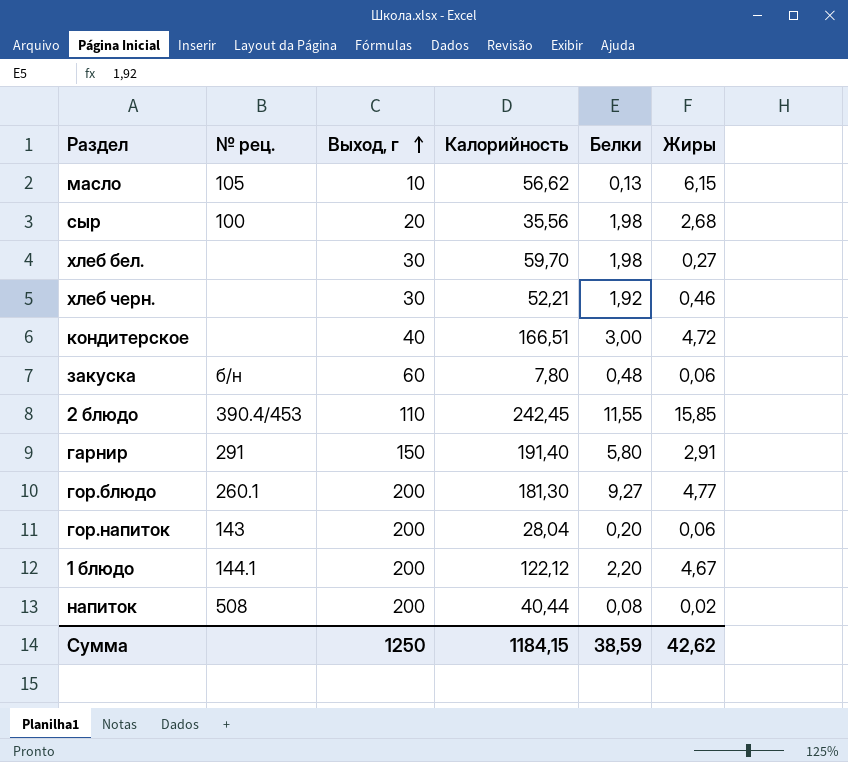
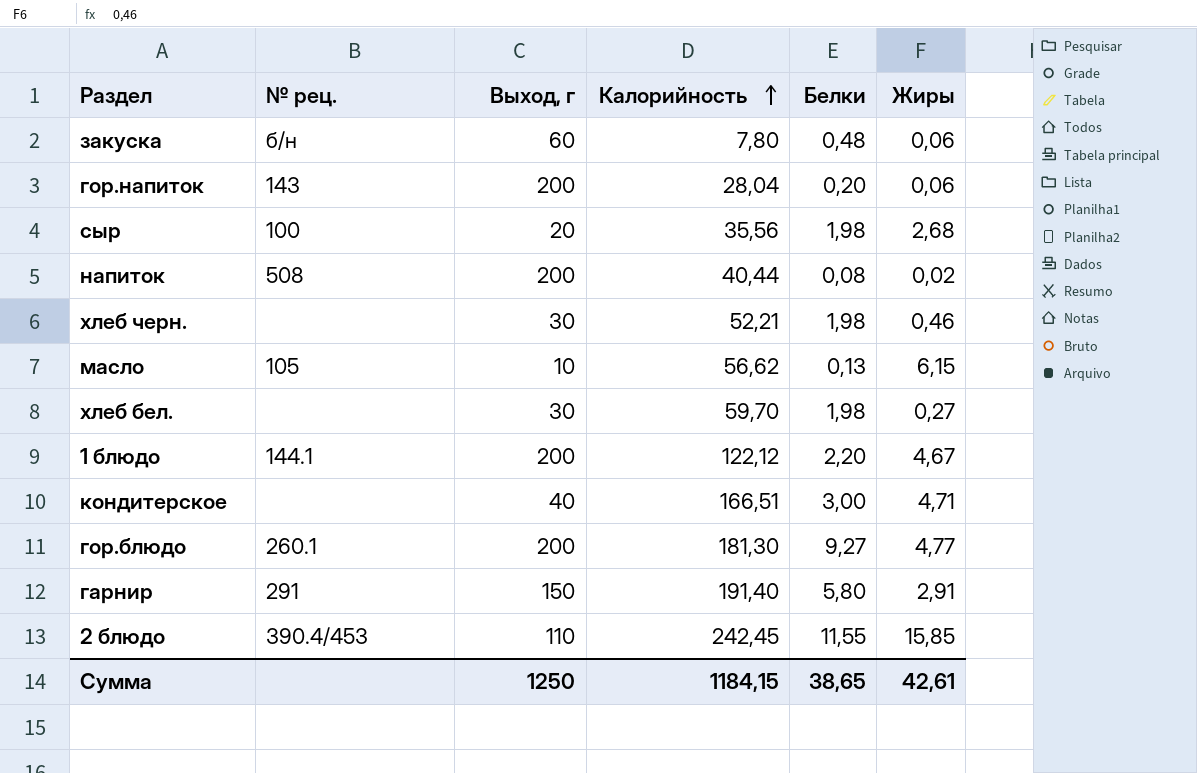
row order: Выход, г ascending -> Калорийность ascending
хлеб черн. | Белки: 1,92 -> 1,98
кондитерское | Жиры: 4,72 -> 4,71
Сумма | Белки: 38,59 -> 38,65
Сумма | Жиры: 42,62 -> 42,61

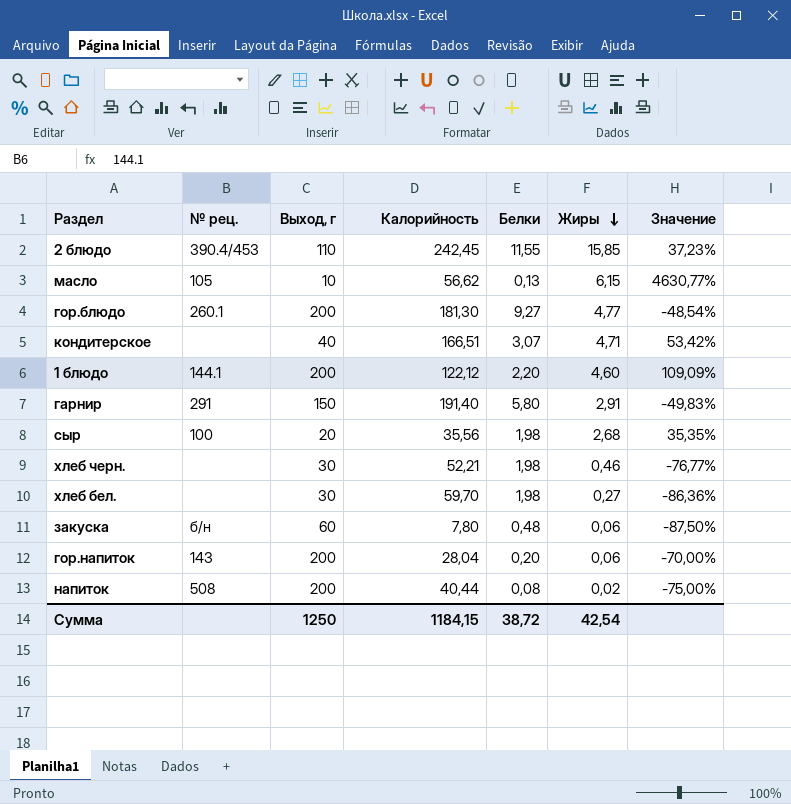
row order: Калорийность ascending -> Жиры descending
column Значение | formula: none -> ([Жиры] - [Белки]) / [Белки]
кондитерское | Белки: 3,00 -> 3,07
1 блюдо | Жиры: 4,67 -> 4,60
Сумма | Белки: 38,65 -> 38,72
Сумма | Жиры: 42,61 -> 42,54

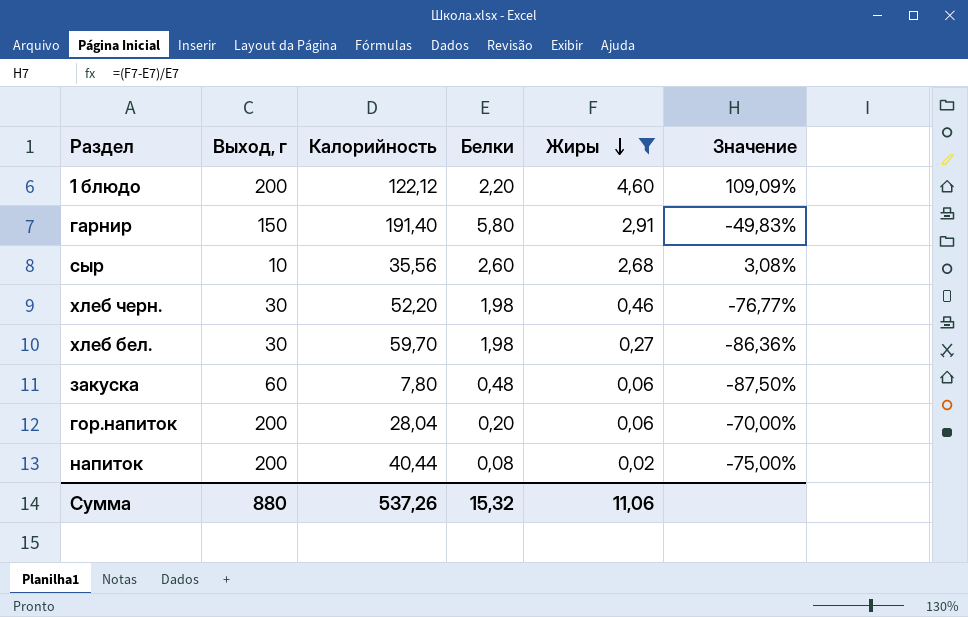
filter: none -> Жиры <= 4,60
column № рец. | position: 2 -> none
сыр | Выход, г: 20 -> 10
сыр | Белки: 1,98 -> 2,60
сыр | Значение: 35,35% -> 3,08%
хлеб черн. | Калорийность: 52,21 -> 52,20
Сумма | Выход, г: 1250 -> 880
Сумма | Калорийность: 1184,15 -> 537,26
Сумма | Белки: 38,72 -> 15,32
Сумма | Жиры: 42,54 -> 11,06

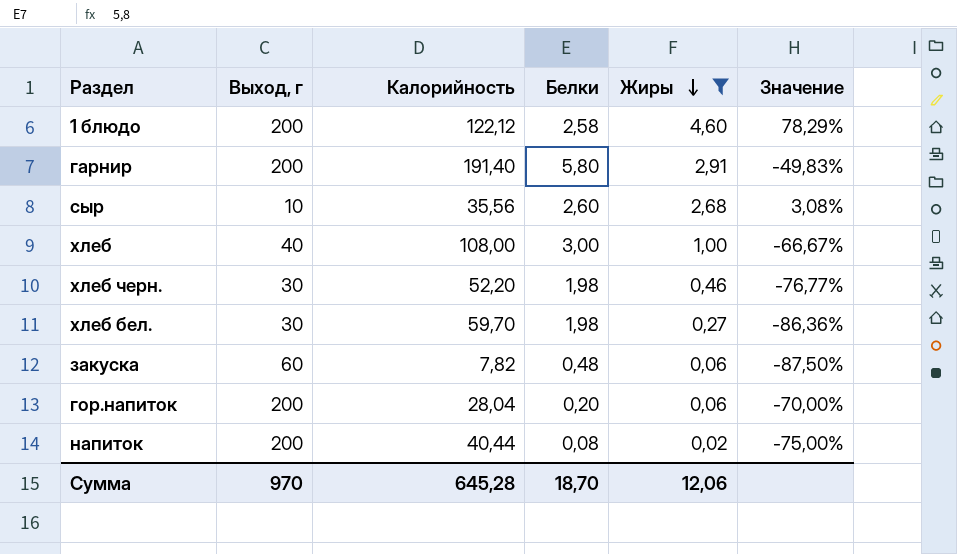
1 блюдо | Белки: 2,20 -> 2,58
1 блюдо | Значение: 109,09% -> 78,29%
гарнир | Выход, г: 150 -> 200
row хлеб: none -> 40 | 108,00 | 3,00 | 1,00 | -66,67%
закуска | Калорийность: 7,80 -> 7,82
Сумма | Выход, г: 880 -> 970
Сумма | Калорийность: 537,26 -> 645,28
Сумма | Белки: 15,32 -> 18,70
Сумма | Жиры: 11,06 -> 12,06

